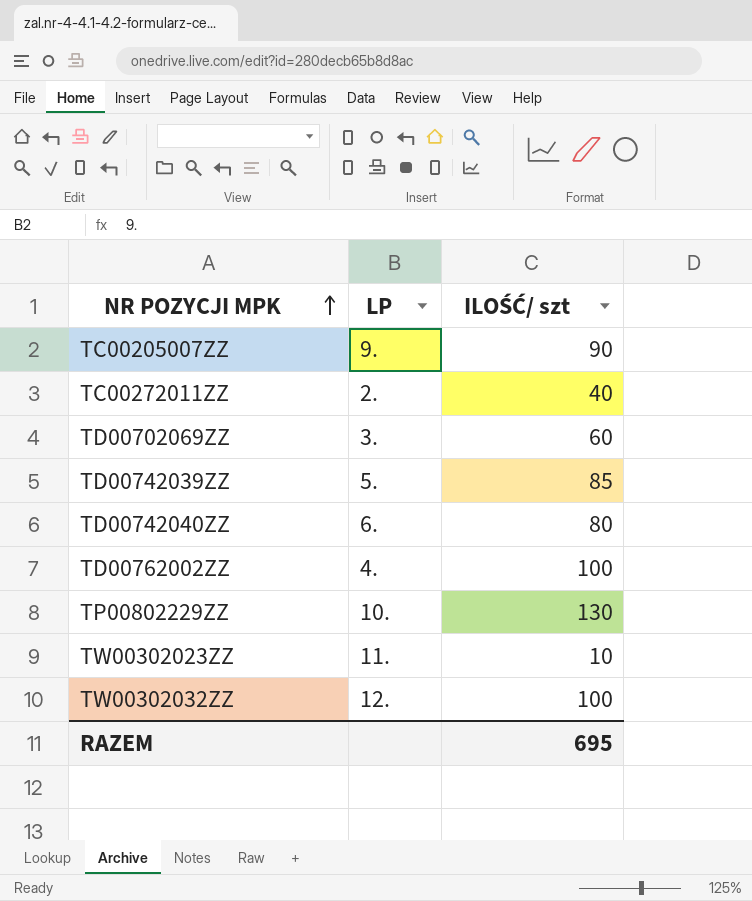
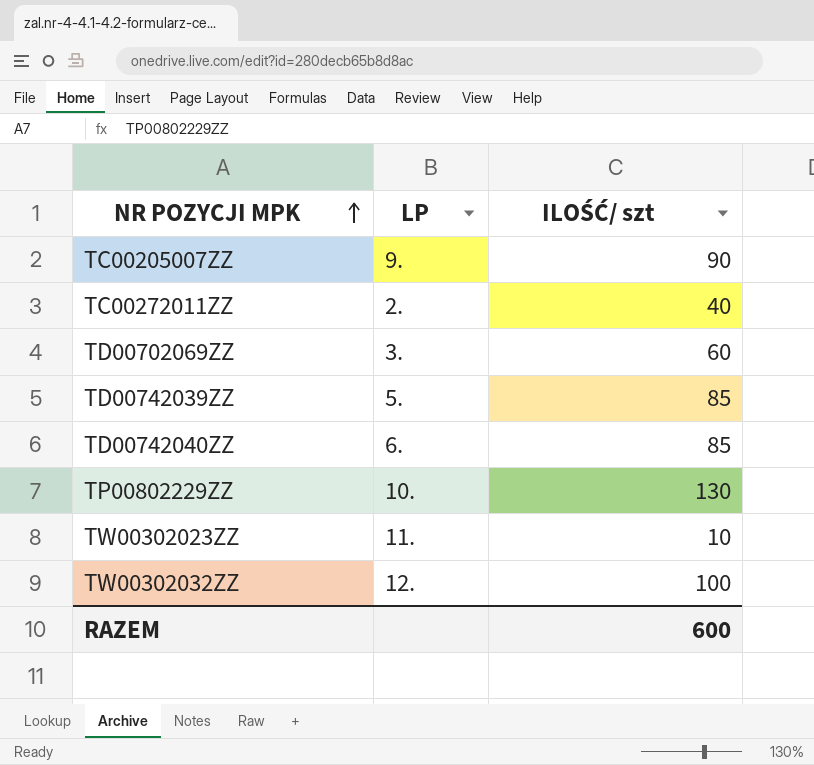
row TD00762002ZZ: 4. | 100 -> none
TD00742040ZZ | ILOŚĆ/ szt: 80 -> 85
RAZEM | ILOŚĆ/ szt: 695 -> 600

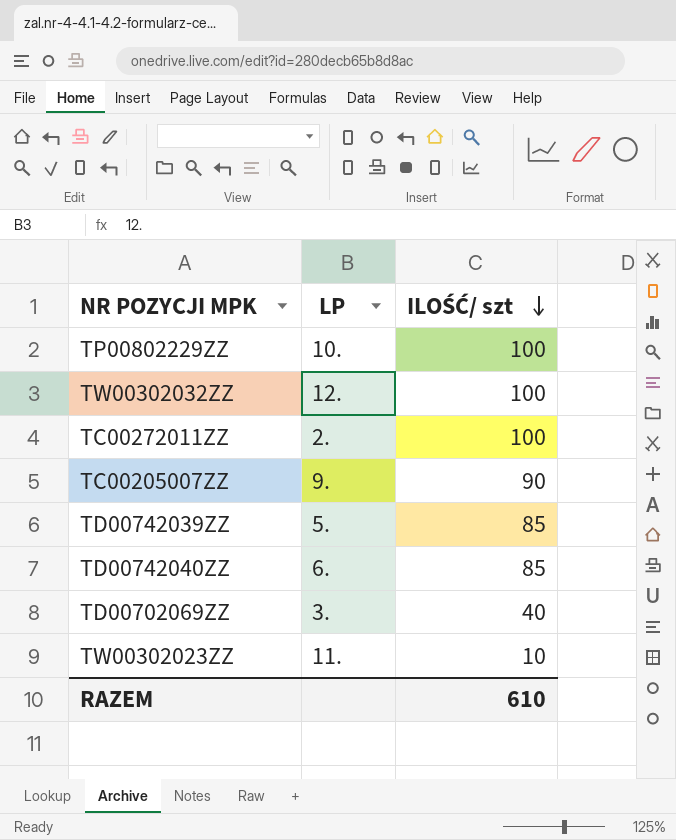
row order: NR POZYCJI MPK ascending -> ILOŚĆ/ szt descending
TP00802229ZZ | ILOŚĆ/ szt: 130 -> 100
TC00272011ZZ | ILOŚĆ/ szt: 40 -> 100
TD00702069ZZ | ILOŚĆ/ szt: 60 -> 40
RAZEM | ILOŚĆ/ szt: 600 -> 610

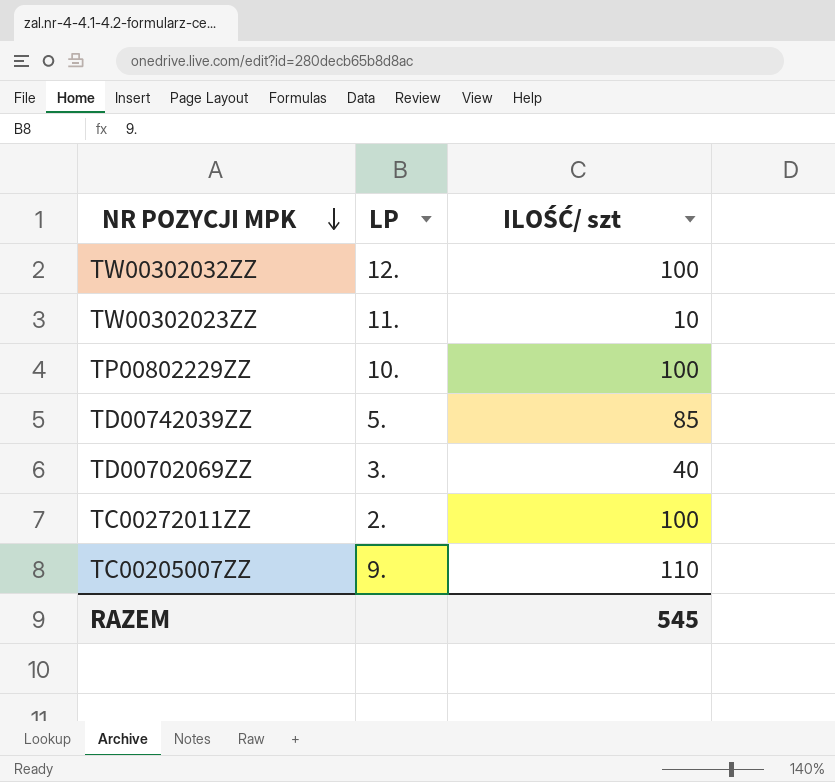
row order: ILOŚĆ/ szt descending -> NR POZYCJI MPK descending
row TD00742040ZZ: 6. | 85 -> none
TC00205007ZZ | ILOŚĆ/ szt: 90 -> 110
RAZEM | ILOŚĆ/ szt: 610 -> 545

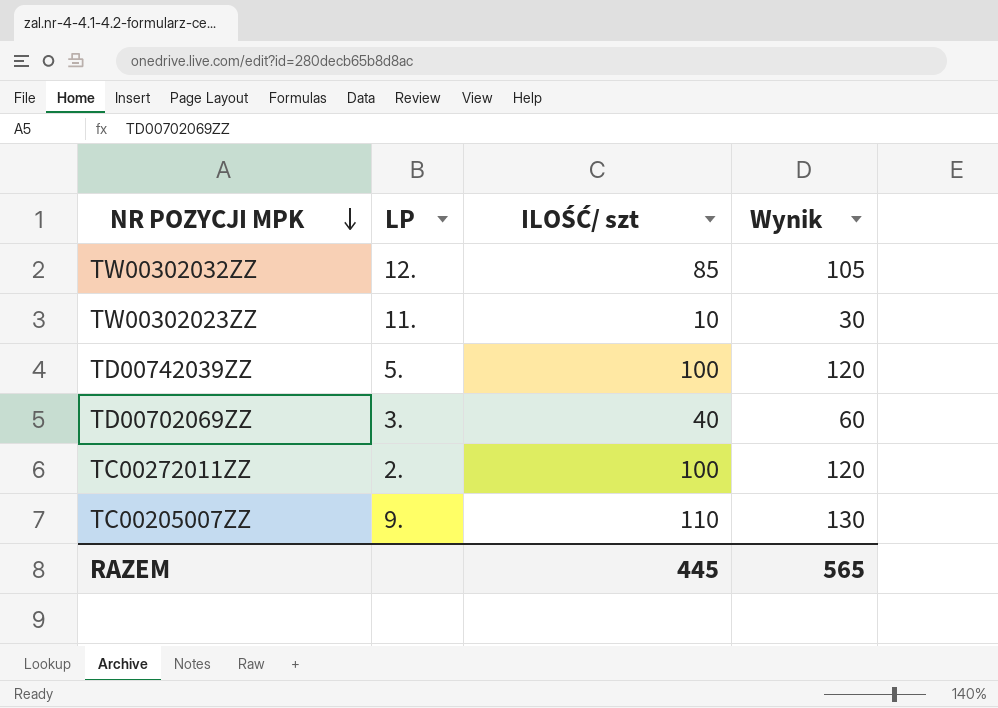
column Wynik | formula: none -> [ILOŚĆ/ szt] + 20
row TP00802229ZZ: 10. | 100 -> none
TW00302032ZZ | ILOŚĆ/ szt: 100 -> 85
TD00742039ZZ | ILOŚĆ/ szt: 85 -> 100
RAZEM | ILOŚĆ/ szt: 545 -> 445

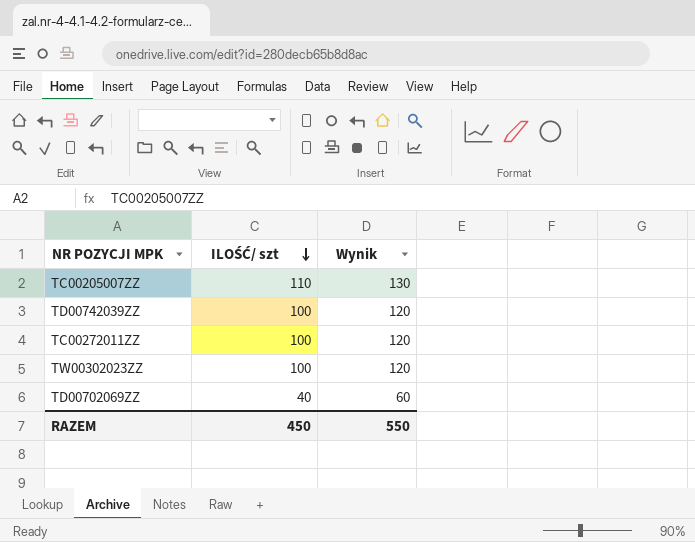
row order: NR POZYCJI MPK descending -> ILOŚĆ/ szt descending
column LP | position: 2 -> none
row TW00302032ZZ: 12. | 85 | 105 -> none
TW00302023ZZ | ILOŚĆ/ szt: 10 -> 100
TW00302023ZZ | Wynik: 30 -> 120
RAZEM | ILOŚĆ/ szt: 445 -> 450
RAZEM | Wynik: 565 -> 550

